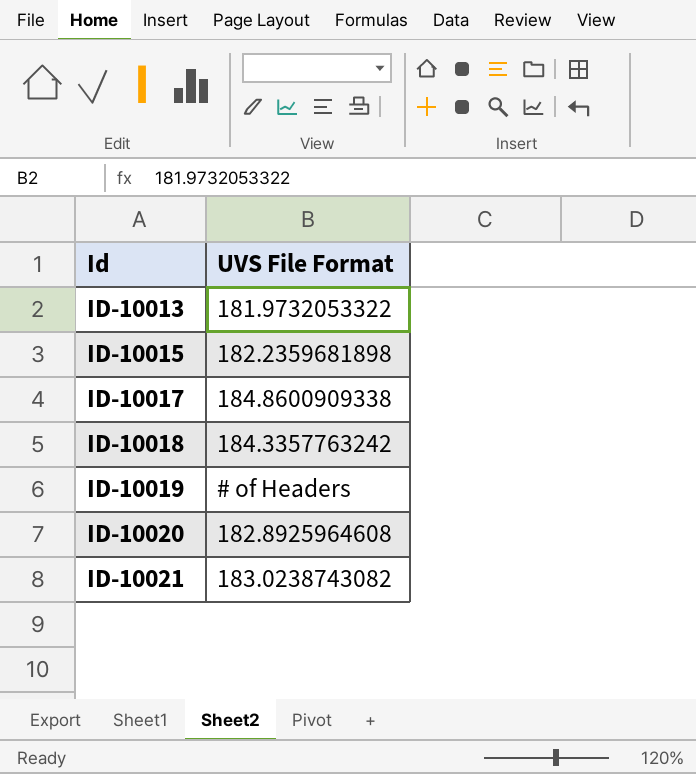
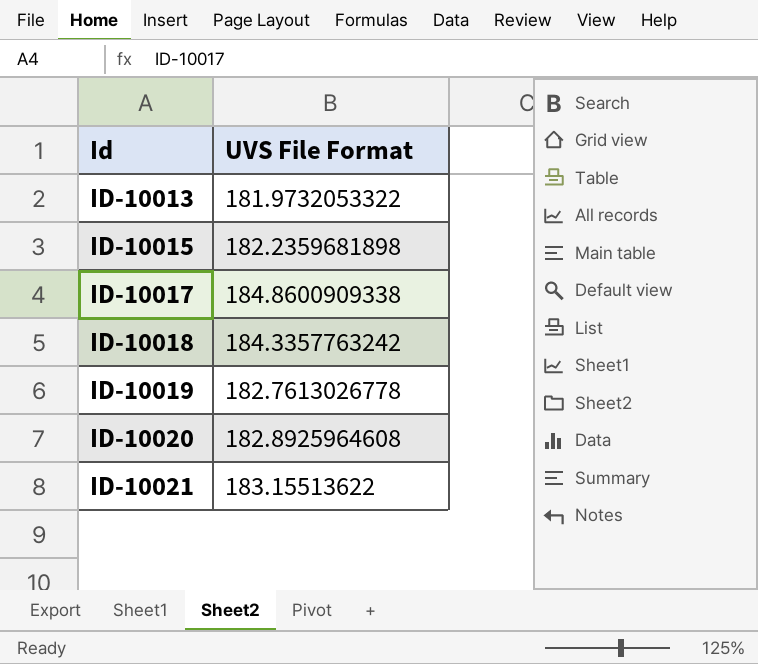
ID-10019 | UVS File Format: # of Headers -> 182.7613026778
ID-10021 | UVS File Format: 183.0238743082 -> 183.15513622

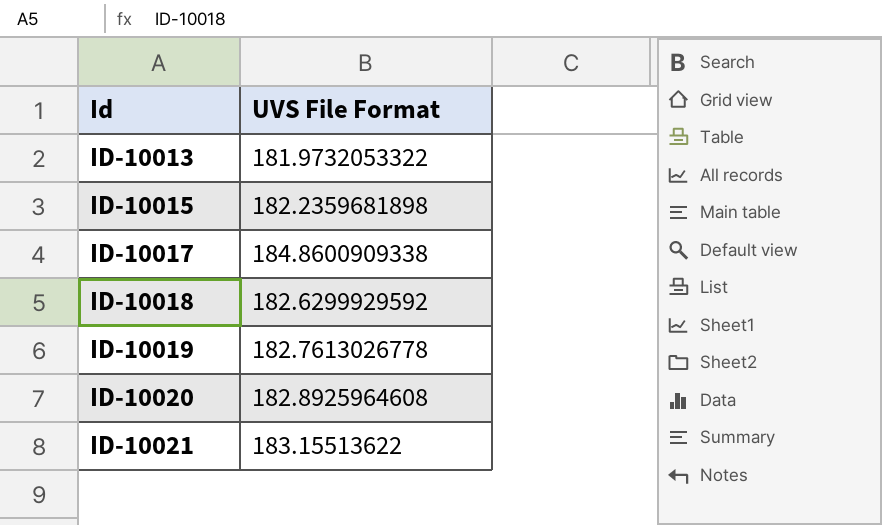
ID-10018 | UVS File Format: 184.3357763242 -> 182.6299929592

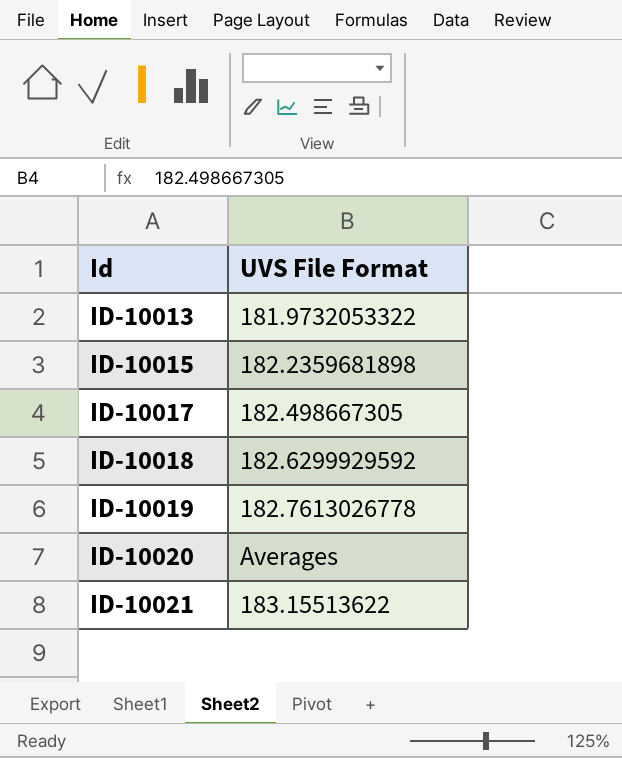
ID-10017 | UVS File Format: 184.8600909338 -> 182.498667305
ID-10020 | UVS File Format: 182.8925964608 -> Averages

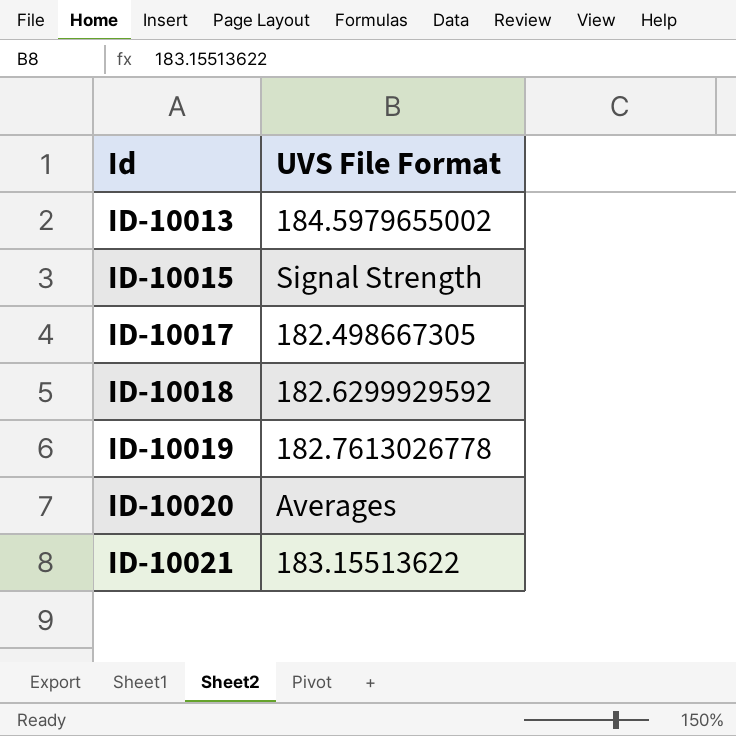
ID-10013 | UVS File Format: 181.9732053322 -> 184.5979655002
ID-10015 | UVS File Format: 182.2359681898 -> Signal Strength

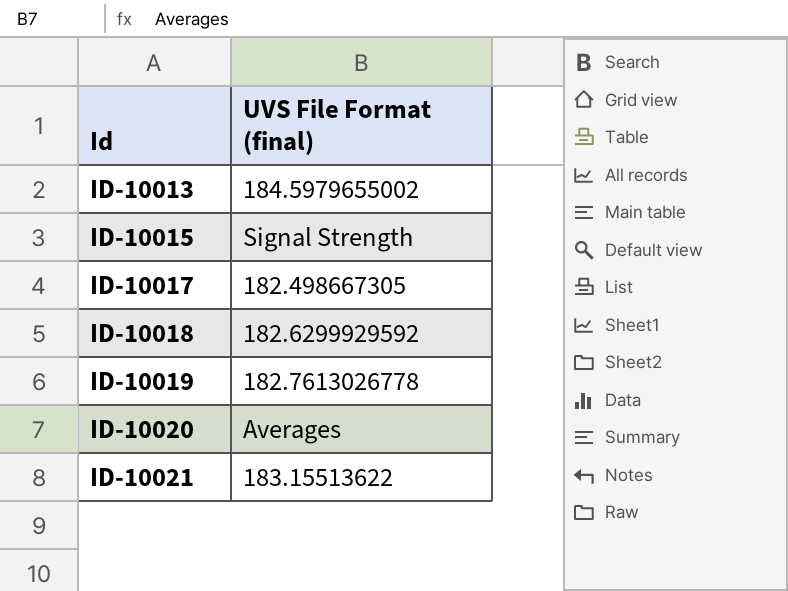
column name: UVS File Format -> UVS File Format (final)

